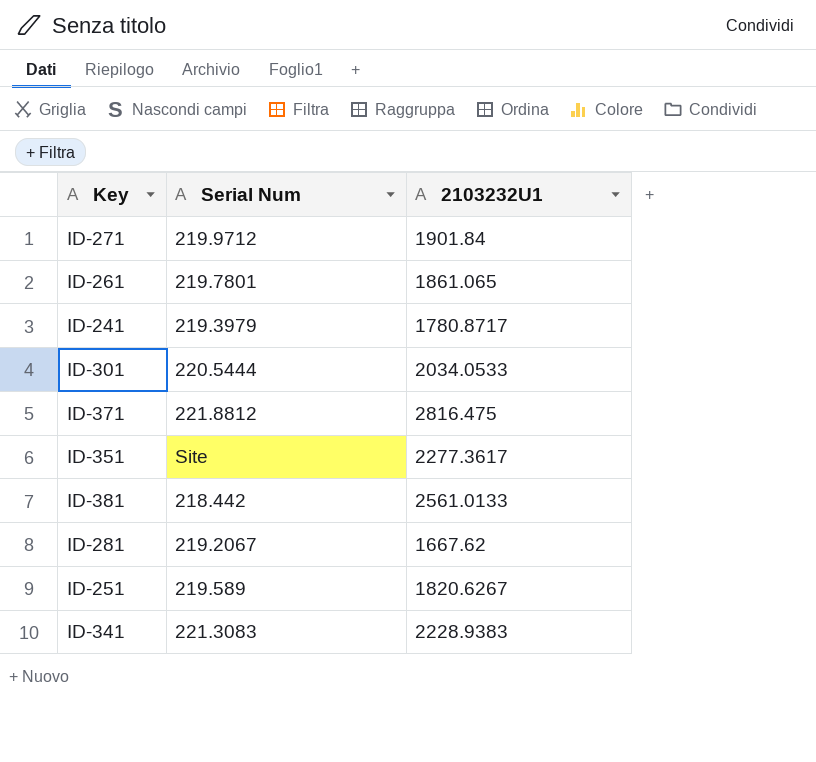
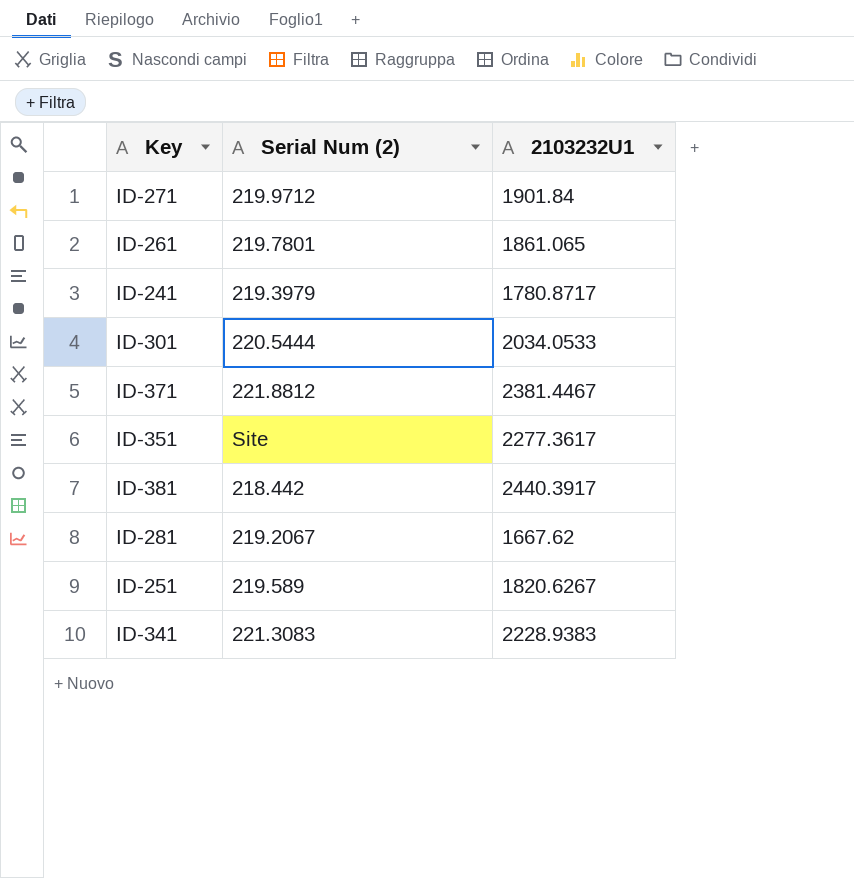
column name: Serial Num -> Serial Num (2)
ID-371 | 2103232U1: 2816.475 -> 2381.4467
ID-381 | 2103232U1: 2561.0133 -> 2440.3917

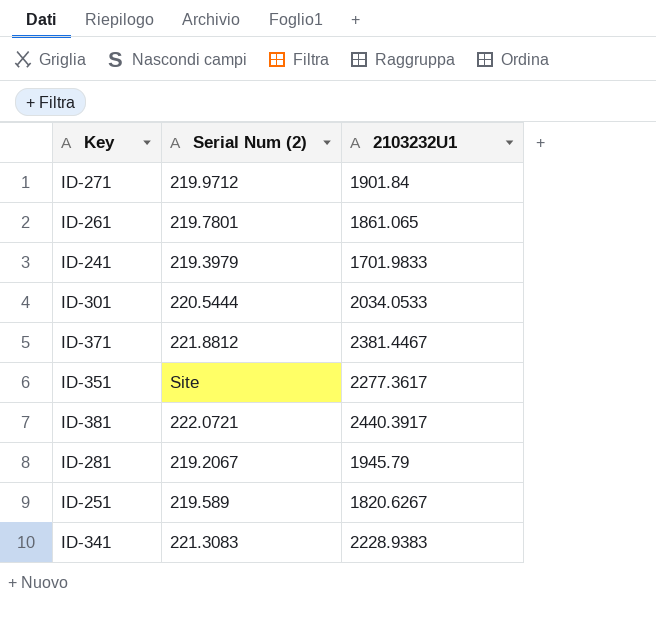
ID-241 | 2103232U1: 1780.8717 -> 1701.9833
ID-381 | Serial Num (2): 218.442 -> 222.0721
ID-281 | 2103232U1: 1667.62 -> 1945.79

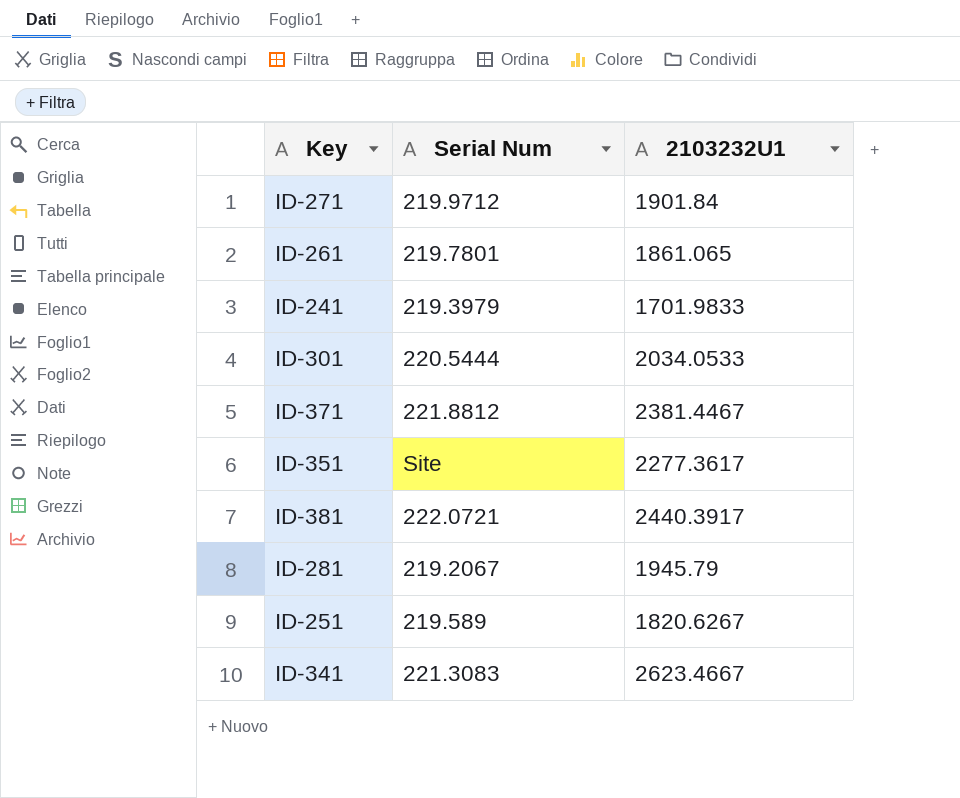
column name: Serial Num (2) -> Serial Num
ID-341 | 2103232U1: 2228.9383 -> 2623.4667

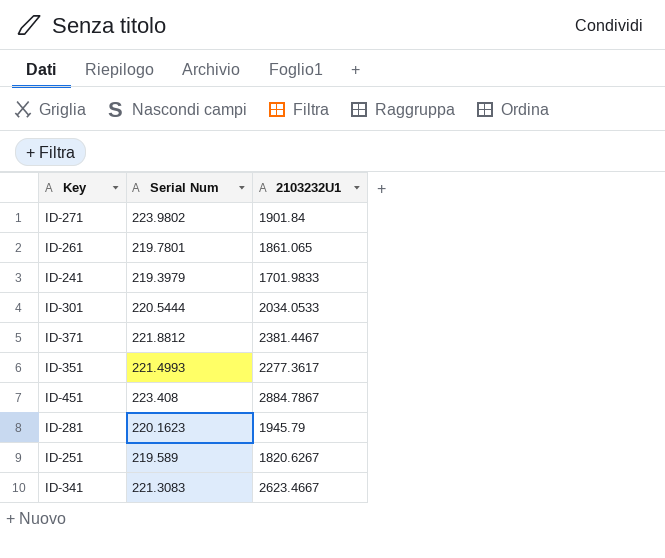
row ID-381: 222.0721 | 2440.3917 -> none
ID-271 | Serial Num: 219.9712 -> 223.9802
ID-351 | Serial Num: Site -> 221.4993
row ID-451: none -> 223.408 | 2884.7867
ID-281 | Serial Num: 219.2067 -> 220.1623

